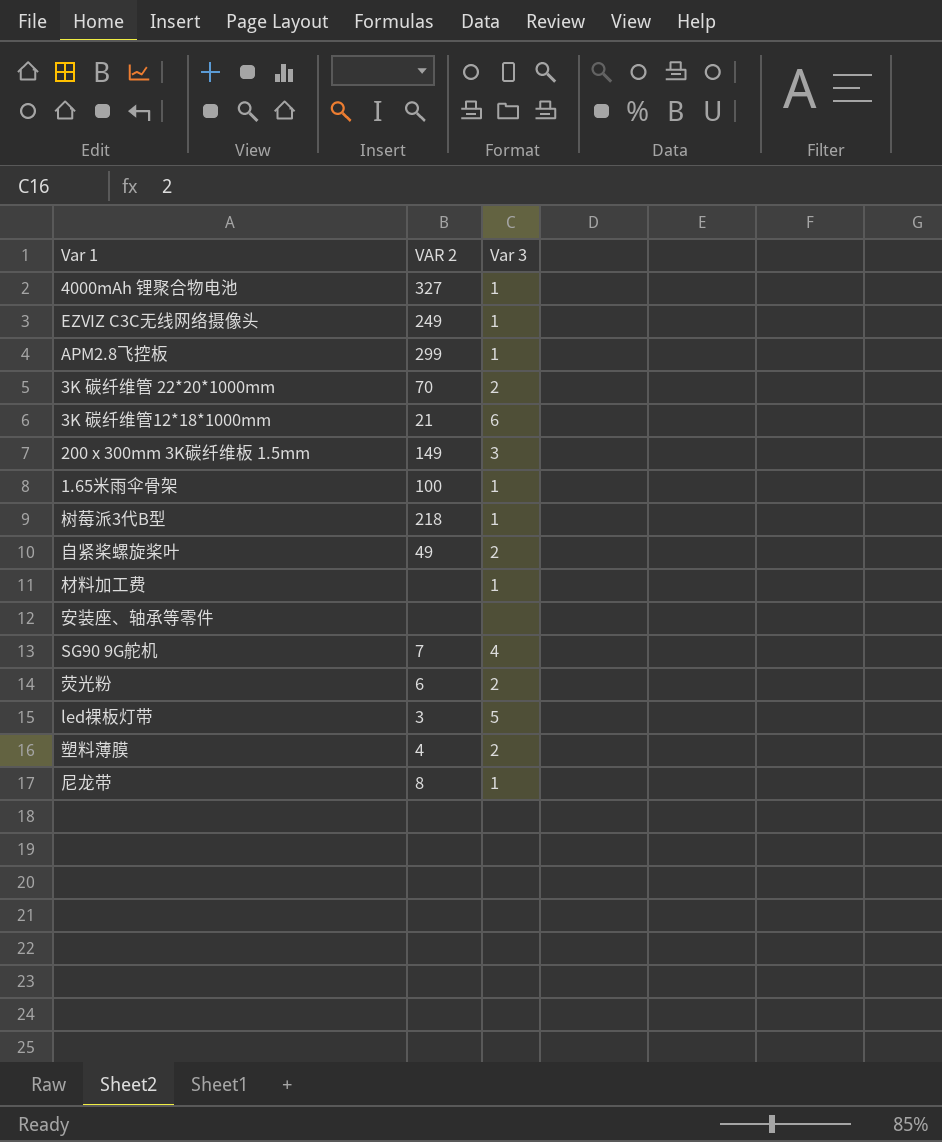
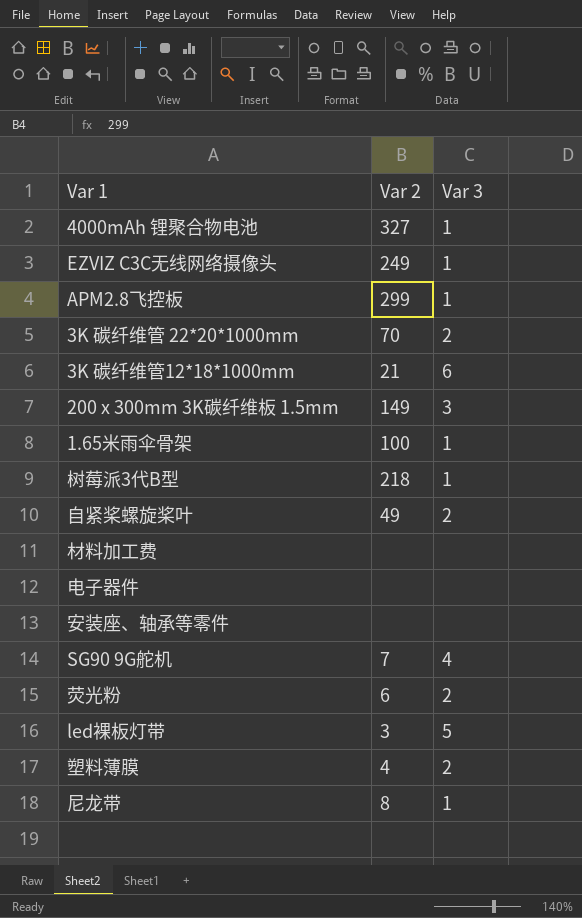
column name: VAR 2 -> Var 2
材料加工费 | Var 3: 1 -> none
row 电子器件: none -> none | none

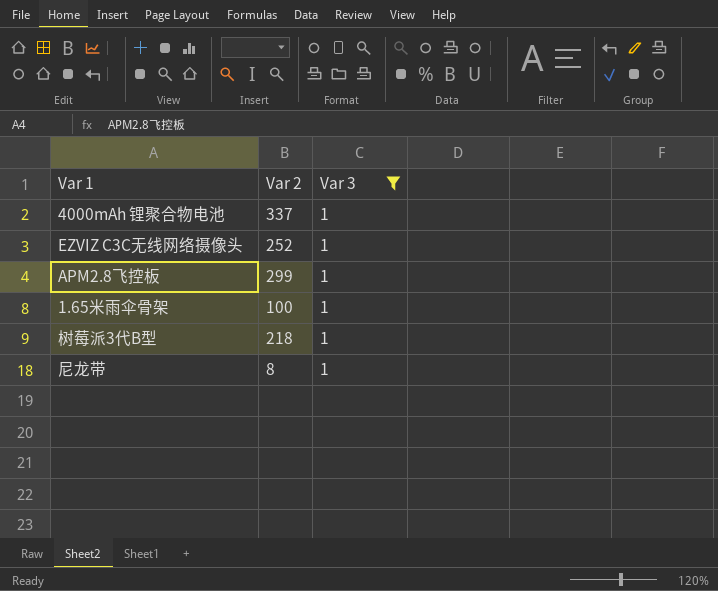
filter: none -> Var 3 = 1
4000mAh 锂聚合物电池 | Var 2: 327 -> 337
EZVIZ C3C无线网络摄像头 | Var 2: 249 -> 252

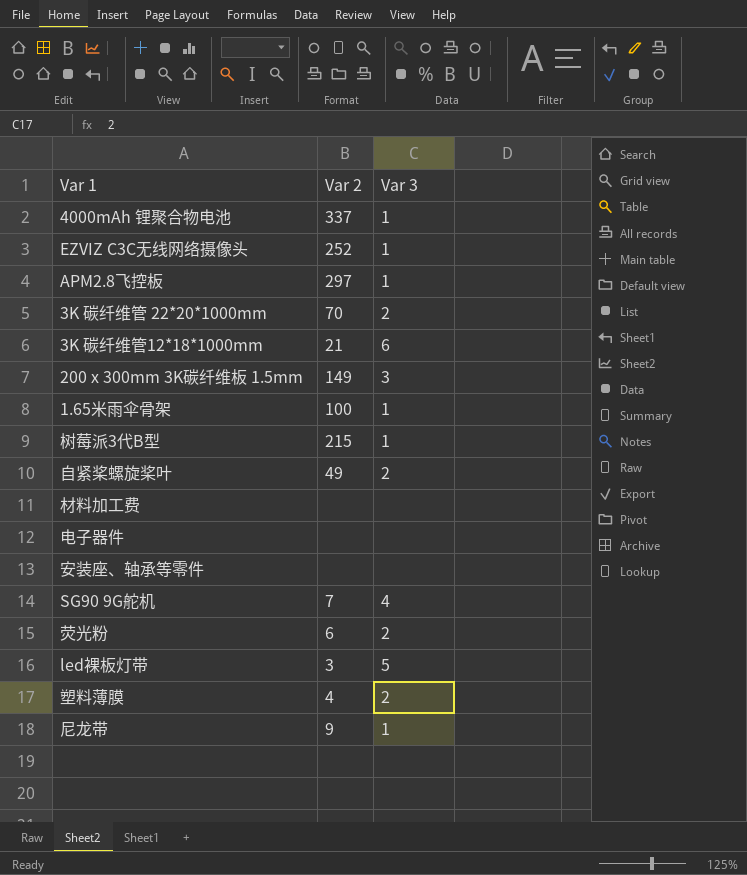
filter: Var 3 = 1 -> none
APM2.8飞控板 | Var 2: 299 -> 297
树莓派3代B型 | Var 2: 218 -> 215
尼龙带 | Var 2: 8 -> 9

